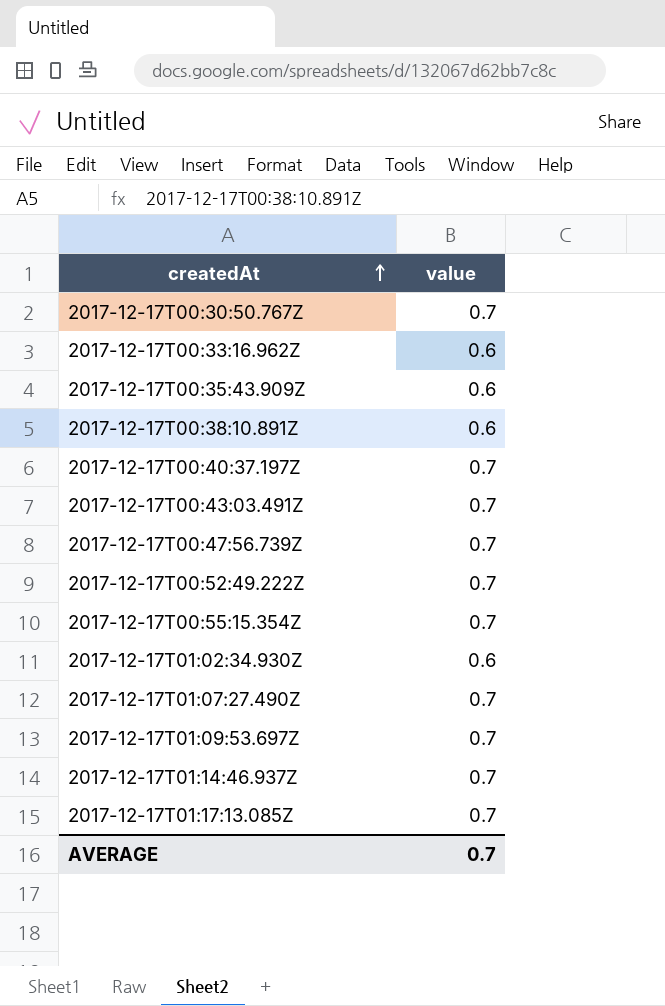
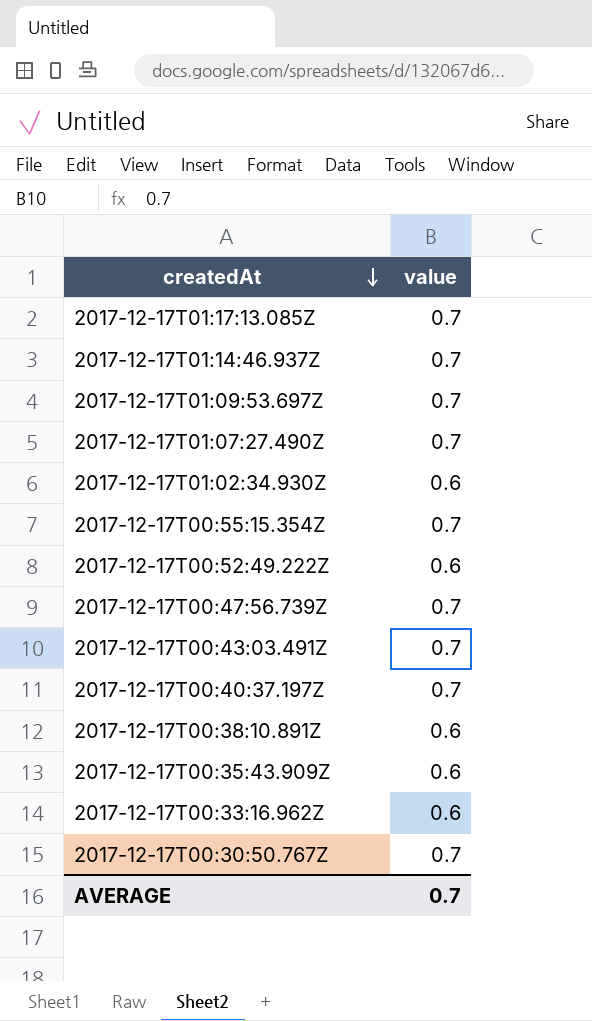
row order: createdAt ascending -> createdAt descending
2017-12-17T00:52:49.222Z | value: 0.7 -> 0.6

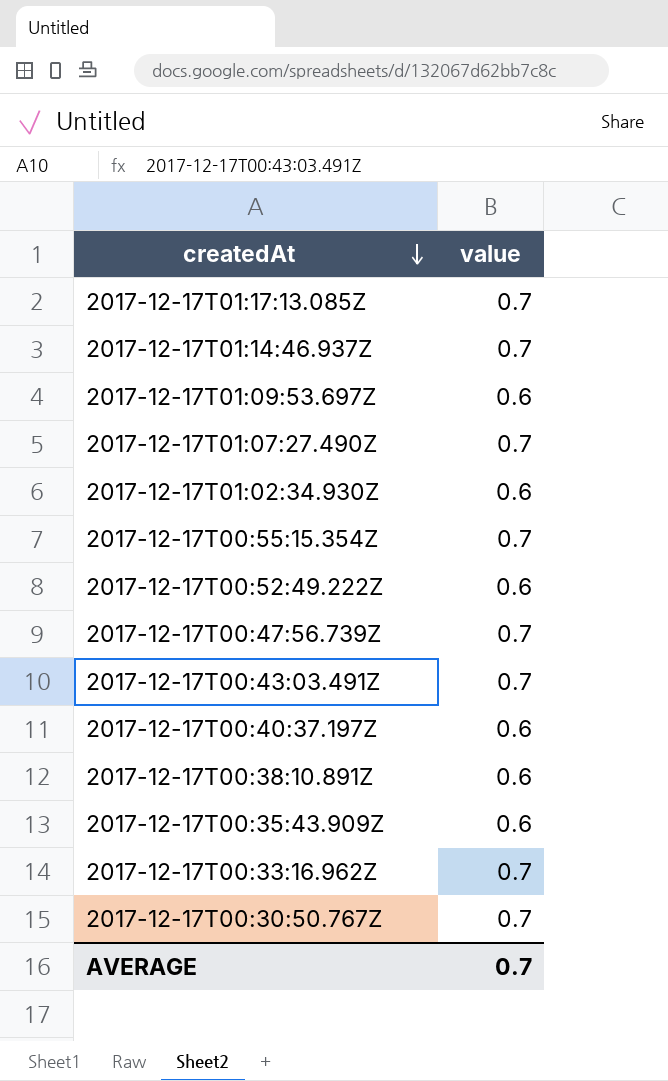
2017-12-17T01:09:53.697Z | value: 0.7 -> 0.6
2017-12-17T00:40:37.197Z | value: 0.7 -> 0.6
2017-12-17T00:33:16.962Z | value: 0.6 -> 0.7

